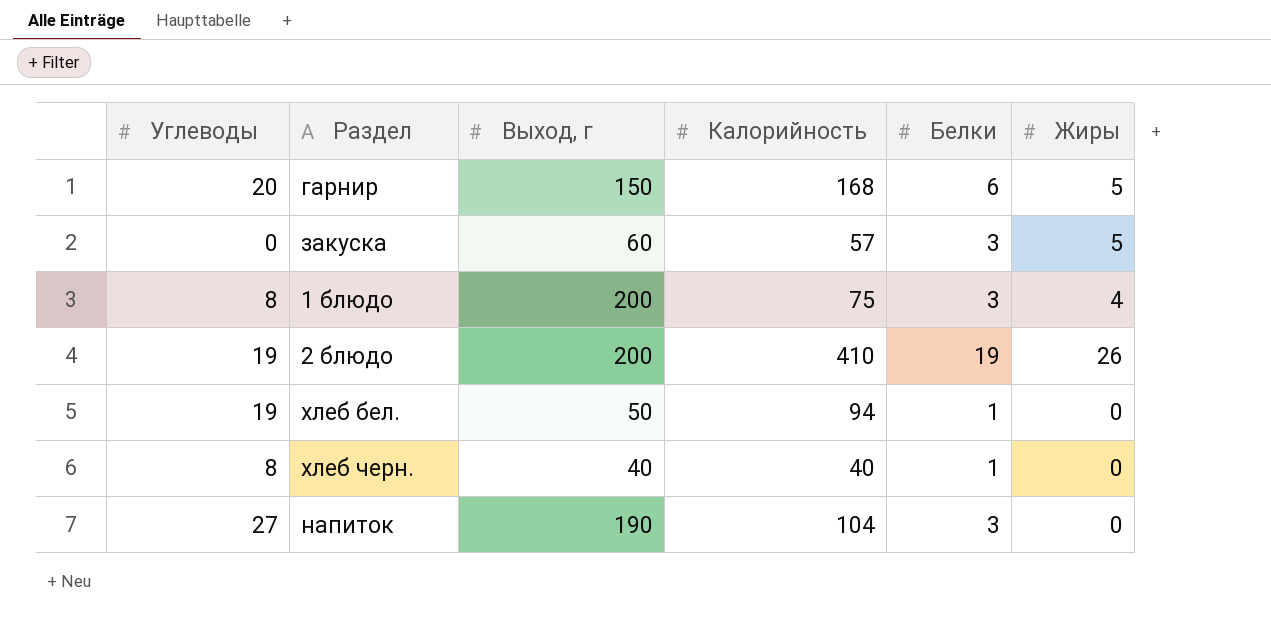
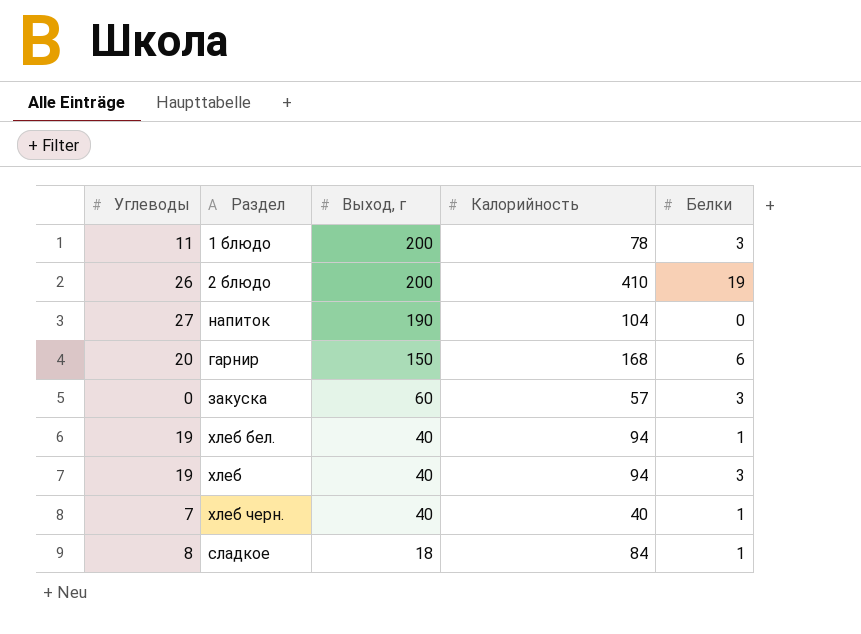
row order: none -> Выход, г descending
column Жиры | position: 6 -> none
1 блюдо | Углеводы: 8 -> 11
1 блюдо | Калорийность: 75 -> 78
2 блюдо | Углеводы: 19 -> 26
напиток | Белки: 3 -> 0
хлеб бел. | Выход, г: 50 -> 40
row хлеб: none -> 19 | 40 | 94 | 3
хлеб черн. | Углеводы: 8 -> 7
row сладкое: none -> 8 | 18 | 84 | 1

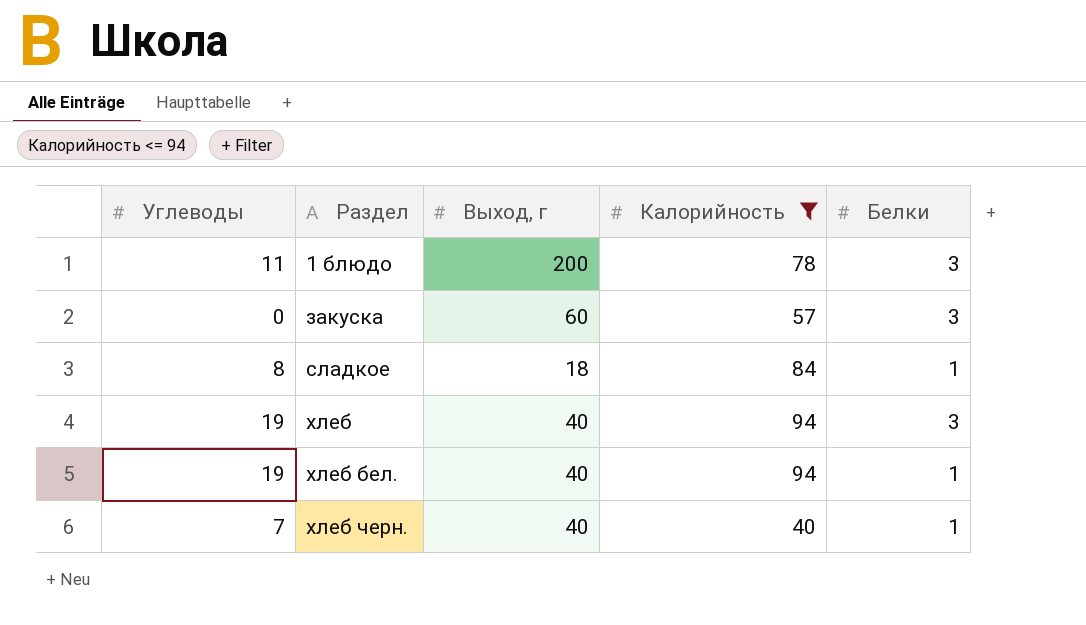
filter: none -> Калорийность <= 94
row order: Выход, г descending -> Раздел ascending

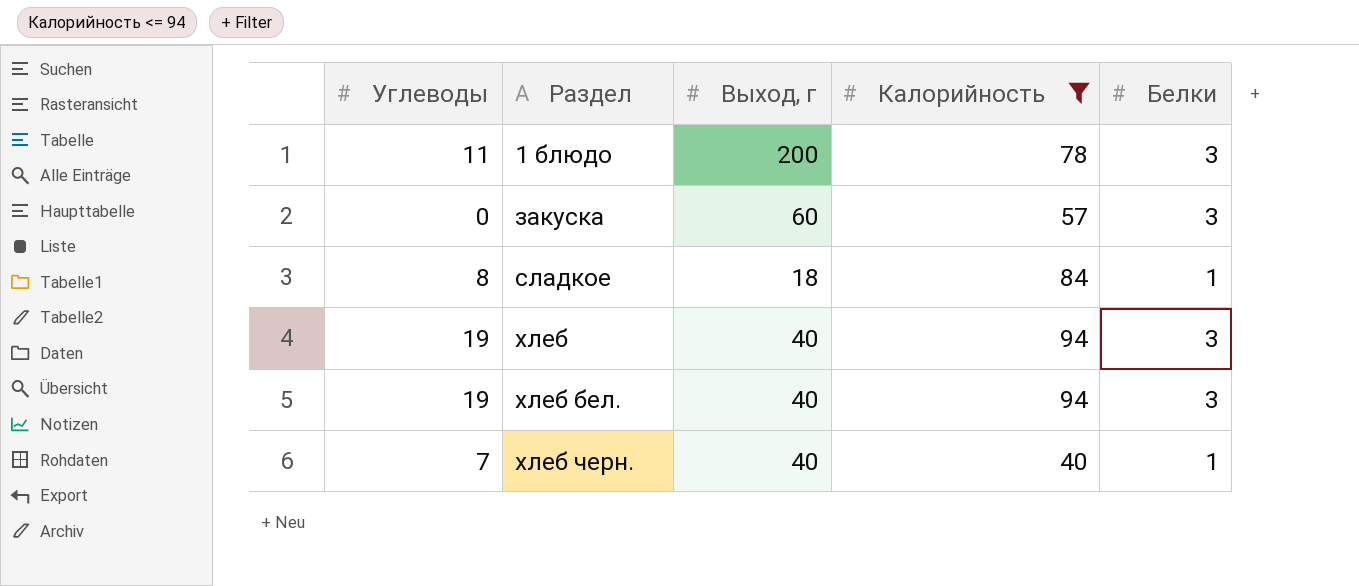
хлеб бел. | Белки: 1 -> 3

